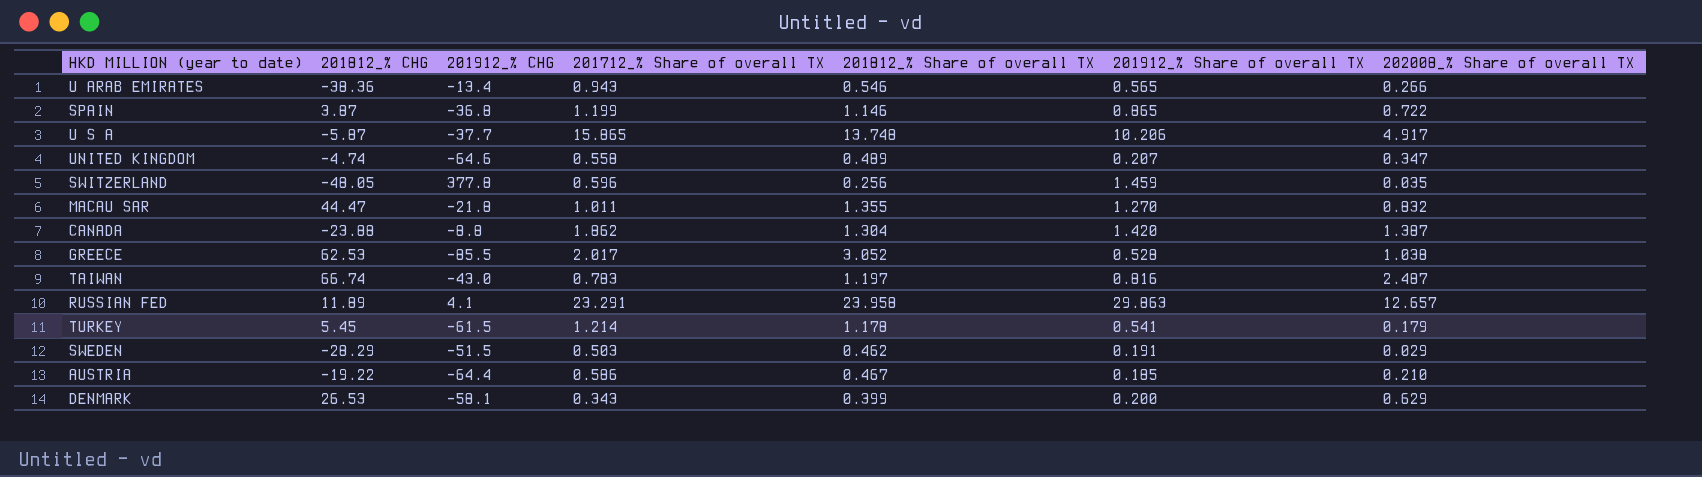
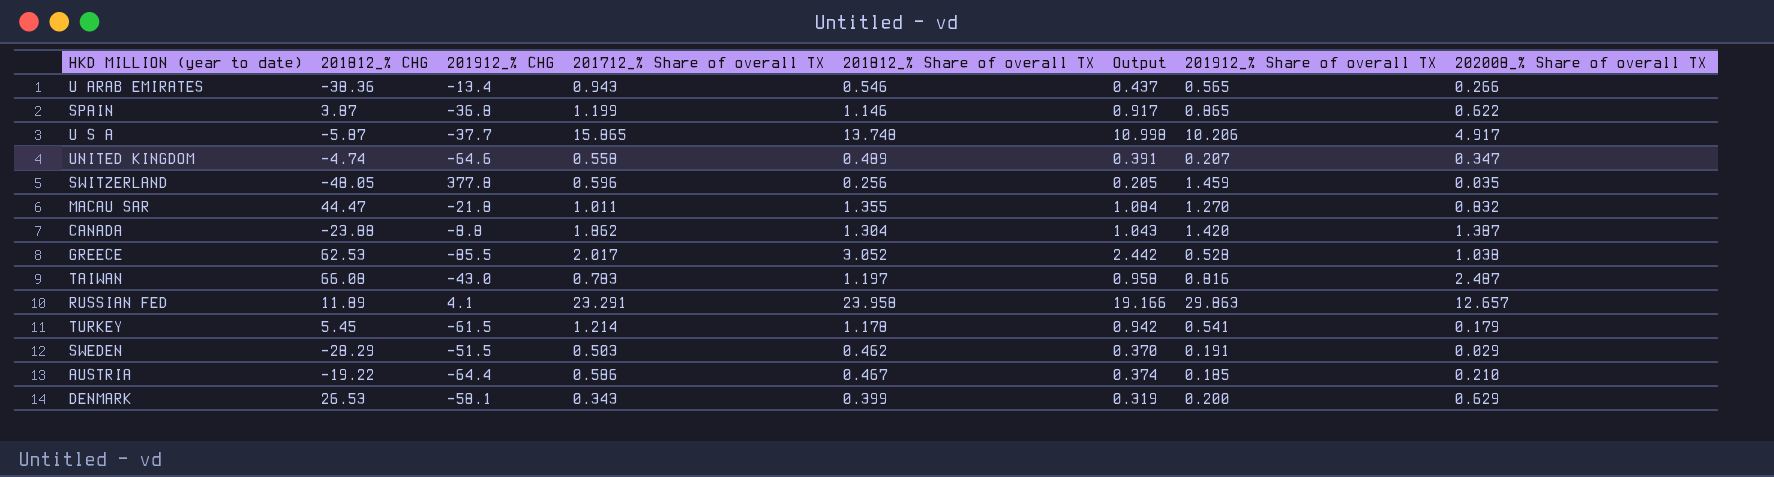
column Output | formula: none -> [201812_% Share of overall TX] * 0.8
SPAIN | 202008_% Share of overall TX: 0.722 -> 0.622
TAIWAN | 201812_% CHG: 66.74 -> 66.08

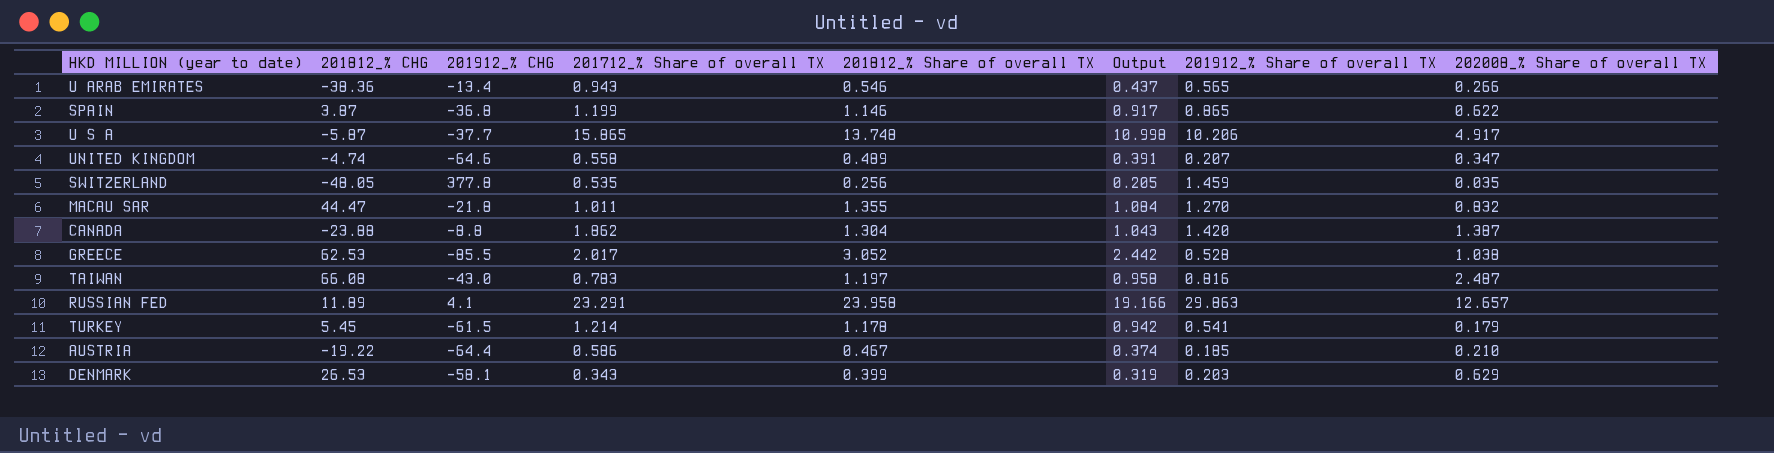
row SWEDEN: -28.29 | -51.5 | 0.503 | 0.462 | 0.370 | 0.191 | 0.029 -> none
SWITZERLAND | 201712_% Share of overall TX: 0.596 -> 0.535
DENMARK | 201912_% Share of overall TX: 0.200 -> 0.203

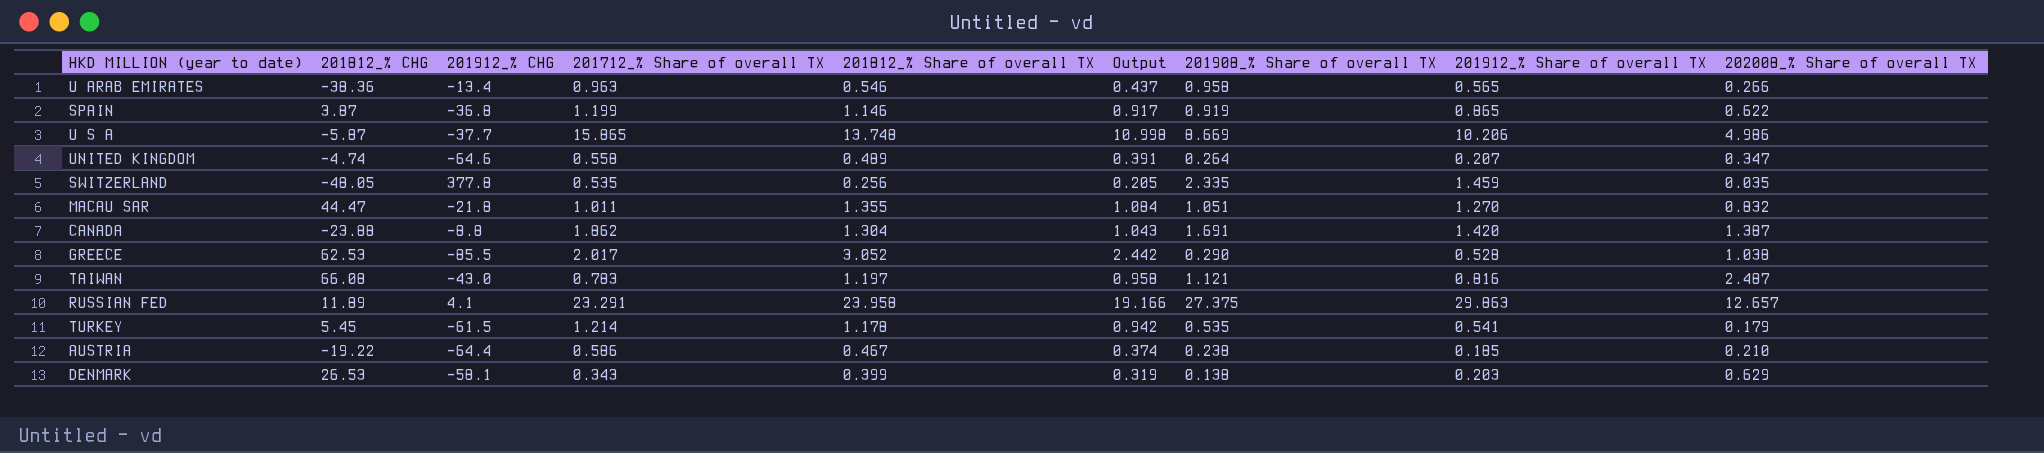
column 201908_% Share of overall TX | position: none -> 7
U ARAB EMIRATES | 201712_% Share of overall TX: 0.943 -> 0.963
U S A | 202008_% Share of overall TX: 4.917 -> 4.986

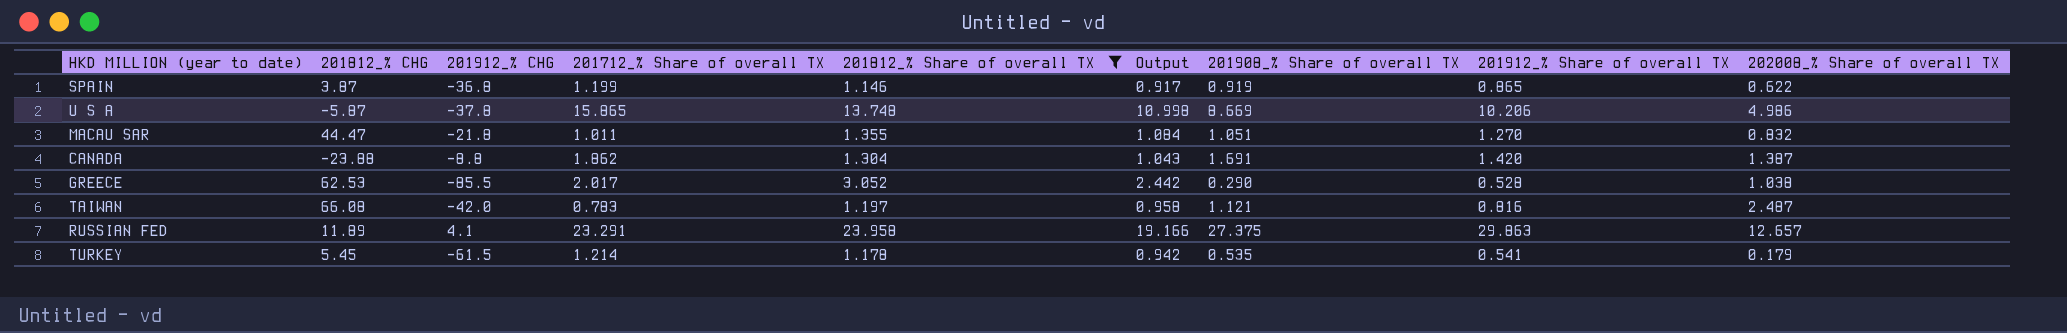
filter: none -> 201812_% Share of overall TX >= 1.146
U S A | 201912_% CHG: -37.7 -> -37.8
TAIWAN | 201912_% CHG: -43.0 -> -42.0

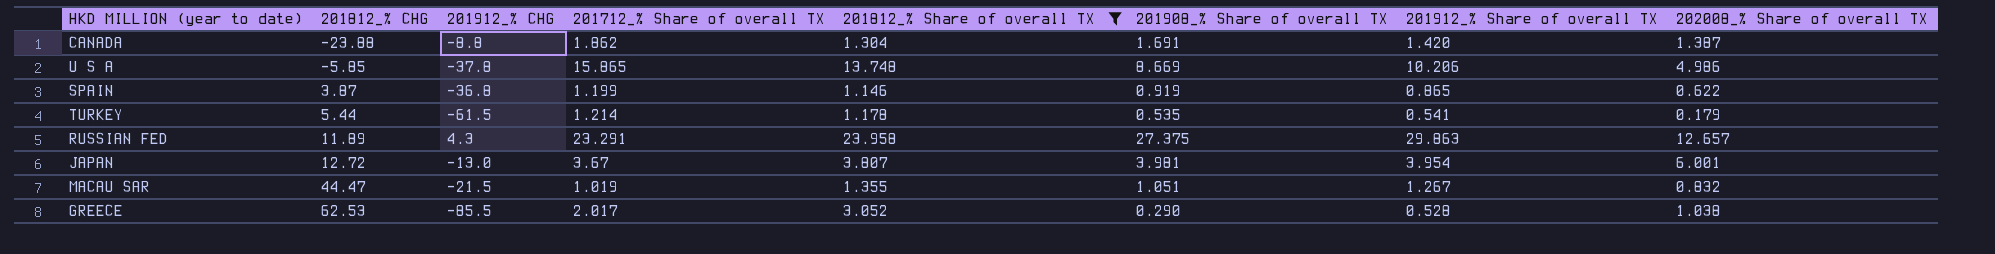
row order: none -> 201812_% CHG ascending
column Output | formula: [201812_% Share of overall TX] * 0.8 -> none
row TAIWAN: 66.08 | -42.0 | 0.783 | 1.197 | 0.958 | 1.121 | 0.816 | 2.487 -> none
U S A | 201812_% CHG: -5.87 -> -5.85
TURKEY | 201812_% CHG: 5.45 -> 5.44
RUSSIAN FED | 201912_% CHG: 4.1 -> 4.3
row JAPAN: none -> 12.72 | -13.0 | 3.67 | 3.807 | 3.981 | 3.954 | 6.001
MACAU SAR | 201912_% CHG: -21.8 -> -21.5
MACAU SAR | 201712_% Share of overall TX: 1.011 -> 1.019
MACAU SAR | 201912_% Share of overall TX: 1.270 -> 1.267

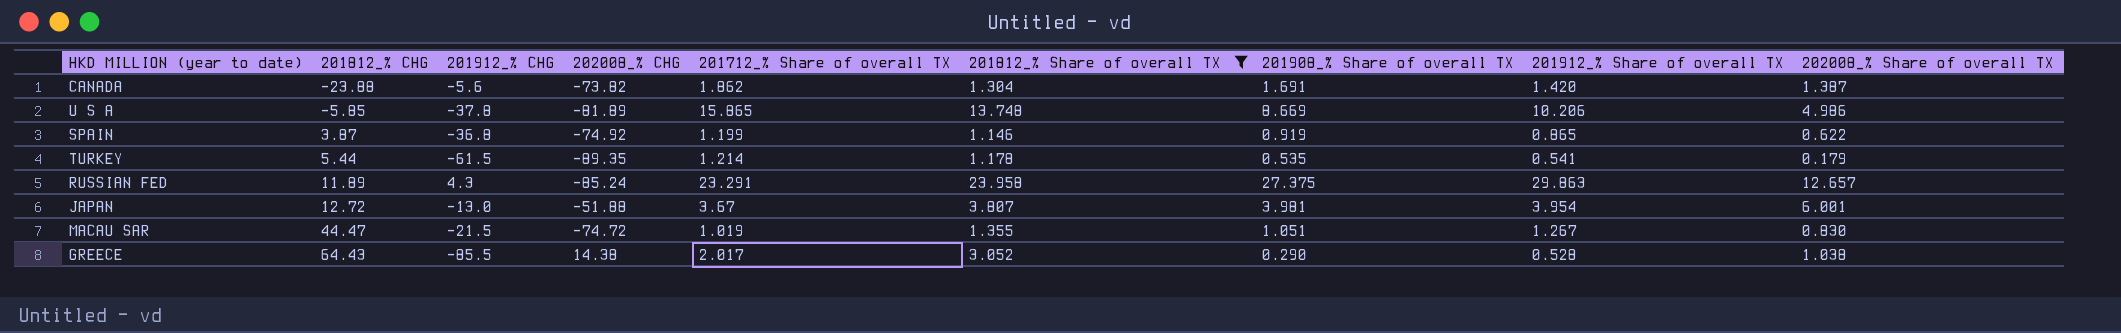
column 202008_% CHG | position: none -> 4
CANADA | 201912_% CHG: -8.8 -> -5.6
MACAU SAR | 202008_% Share of overall TX: 0.832 -> 0.830
GREECE | 201812_% CHG: 62.53 -> 64.43

